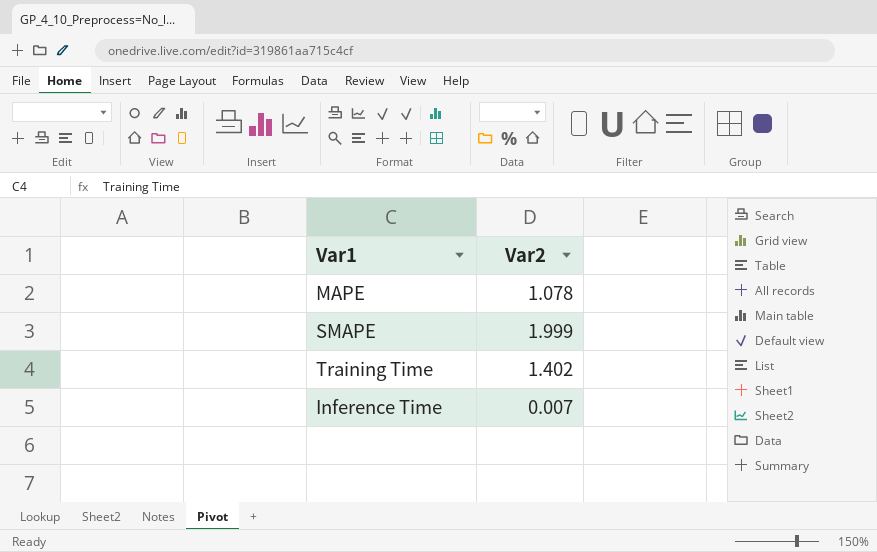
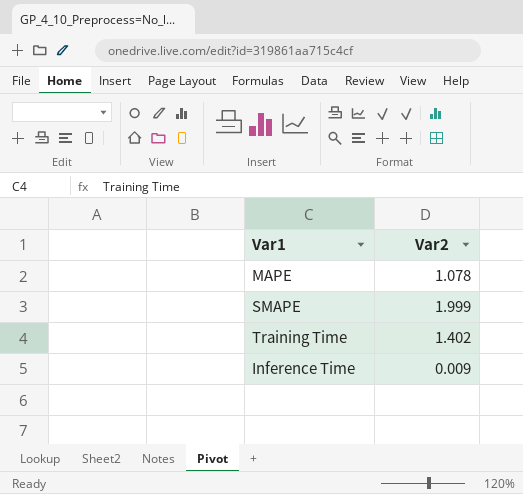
Inference Time | Var2: 0.007 -> 0.009

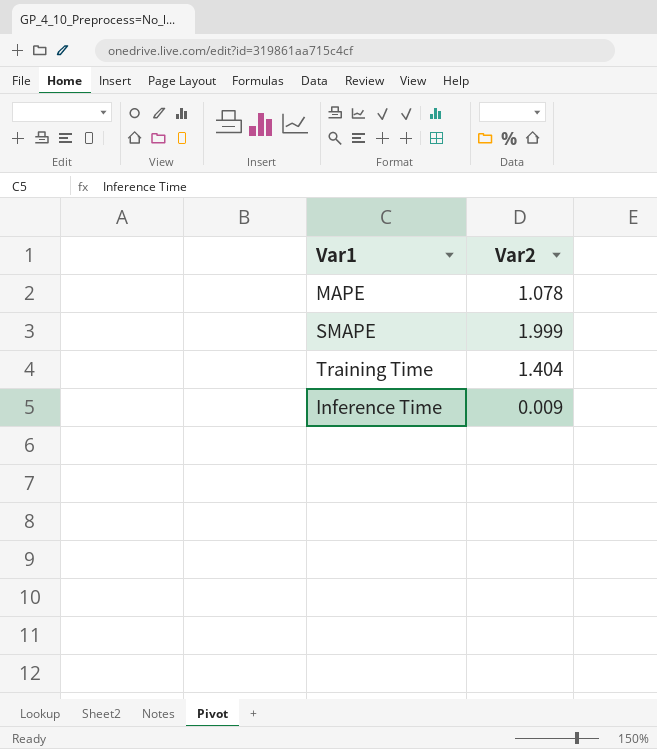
Training Time | Var2: 1.402 -> 1.404

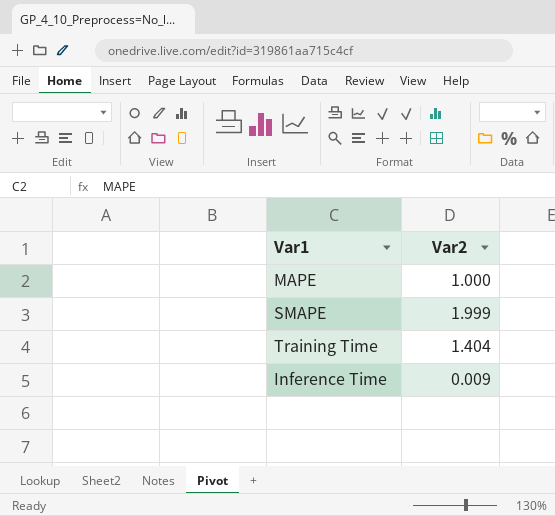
MAPE | Var2: 1.078 -> 1.000

